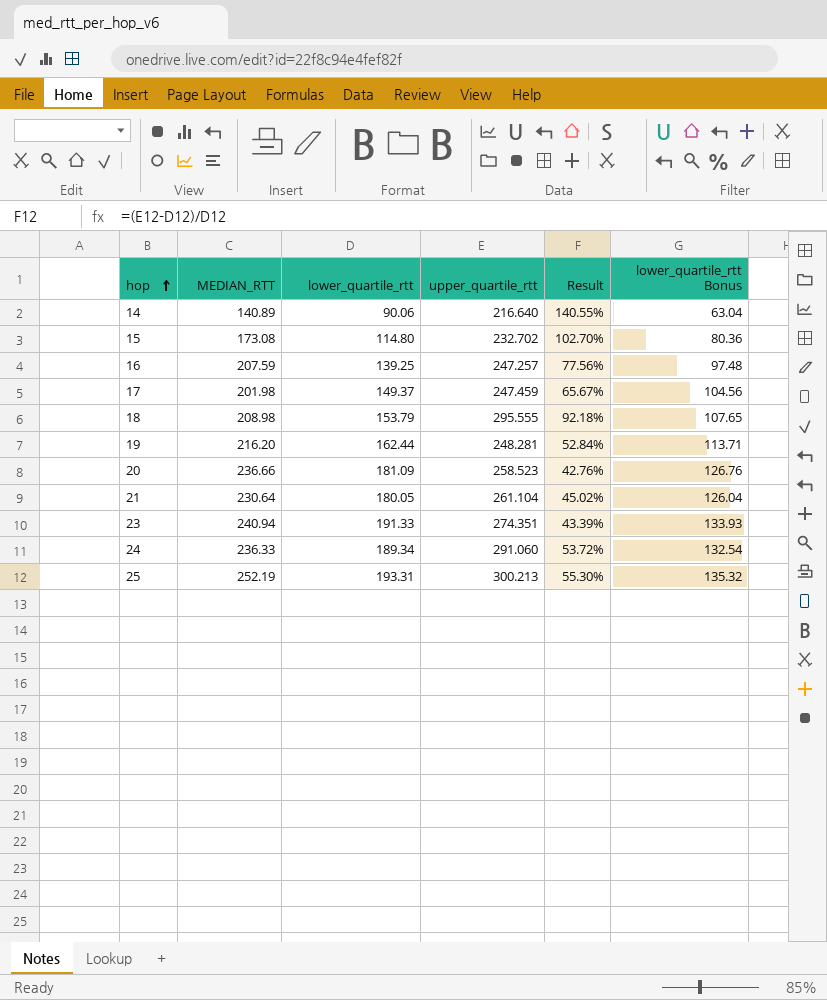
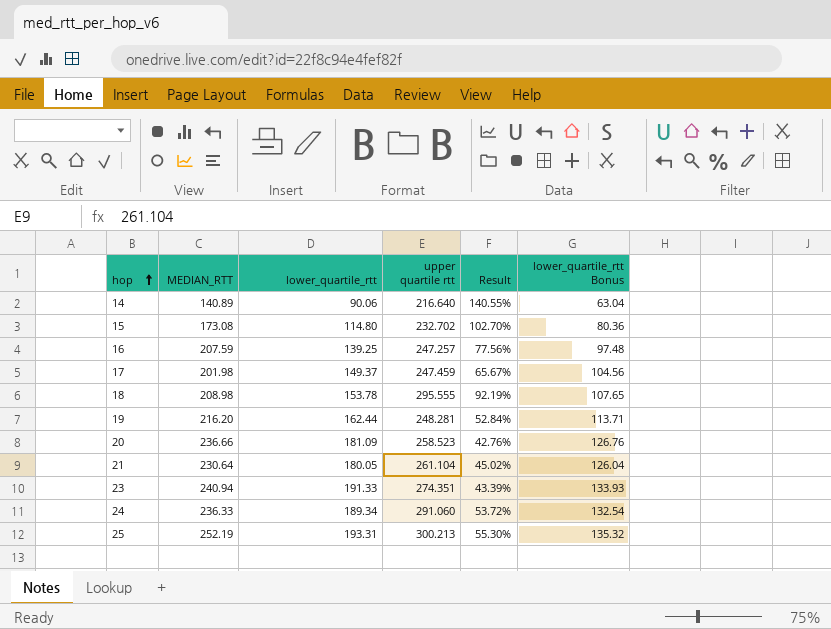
column name: upper_quartile_rtt -> upper quartile rtt
18 | lower_quartile_rtt: 153.79 -> 153.78
18 | Result: 92.18% -> 92.19%

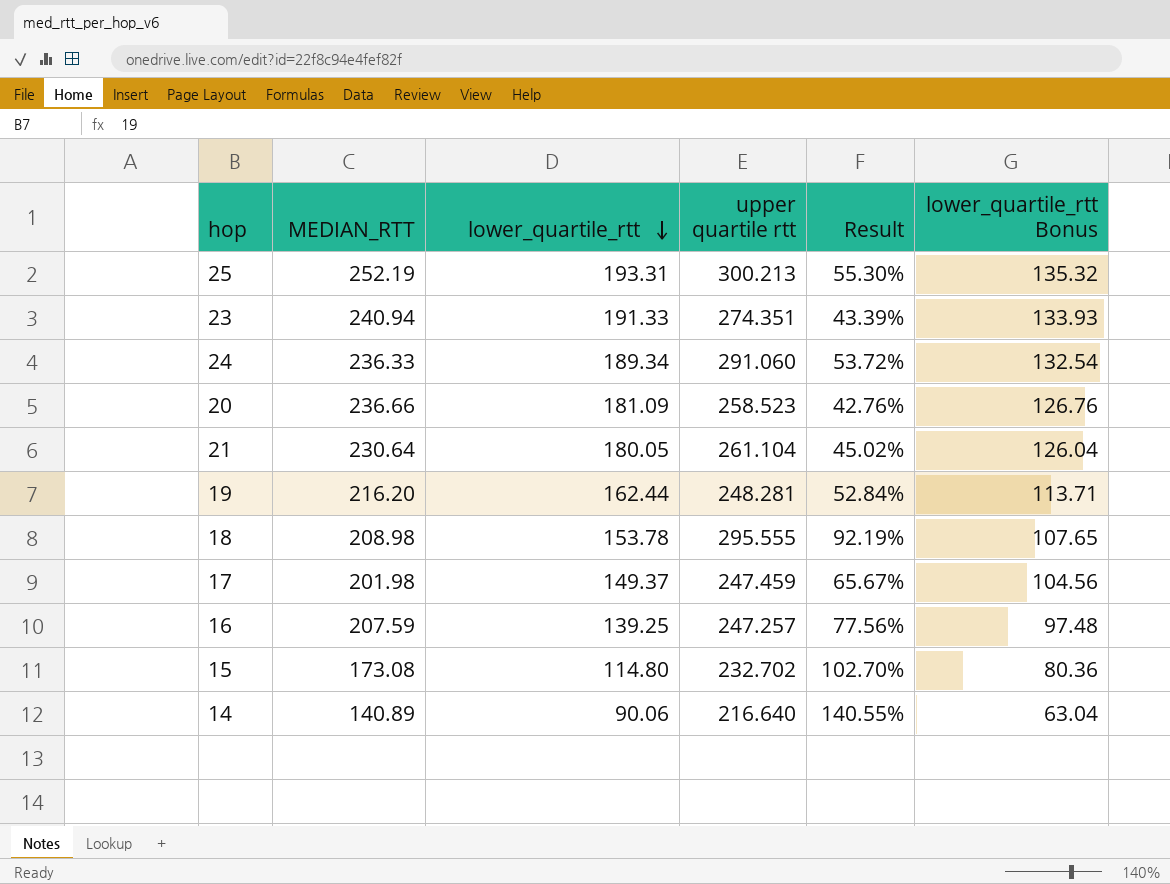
row order: hop ascending -> lower_quartile_rtt descending

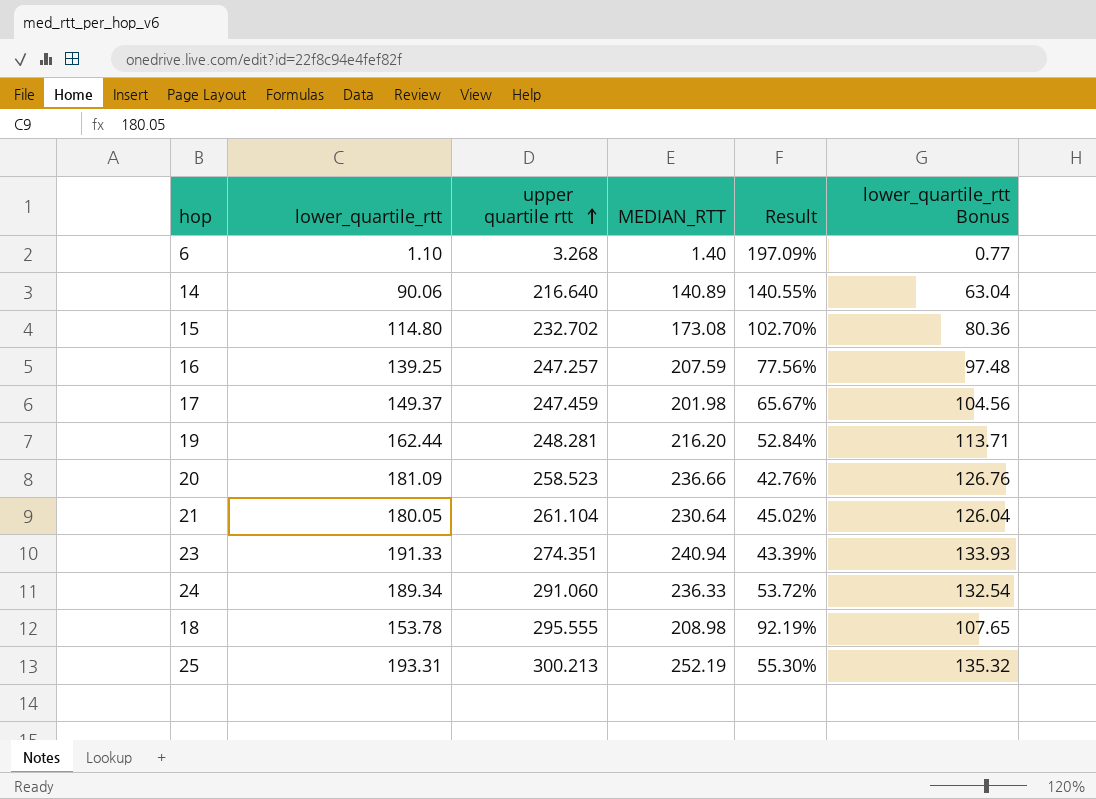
row order: lower_quartile_rtt descending -> upper quartile rtt ascending
column MEDIAN_RTT | position: 2 -> 4
row 6: none -> 1.10 | 3.268 | 1.40 | 197.09% | 0.77

